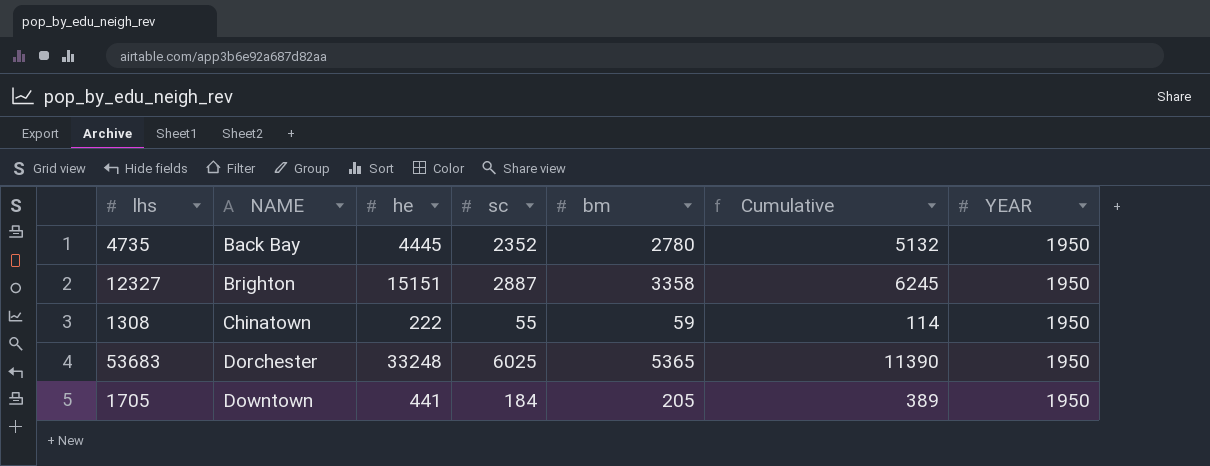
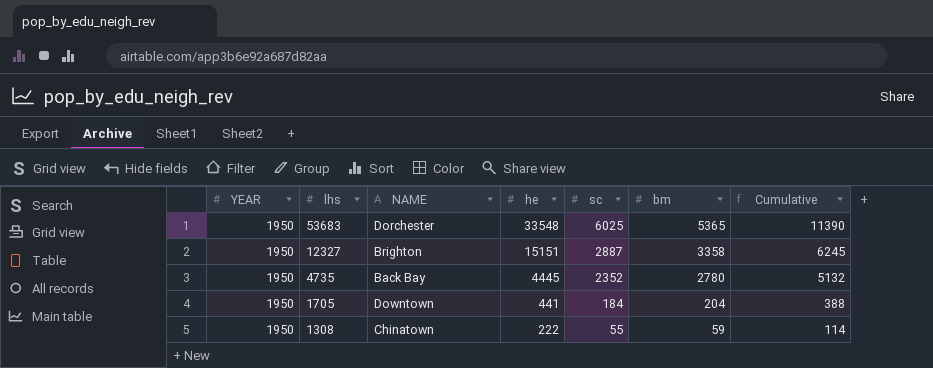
row order: NAME ascending -> lhs descending
column YEAR | position: 7 -> 1
53683 | he: 33248 -> 33548
1705 | bm: 205 -> 204
1705 | Cumulative: 389 -> 388

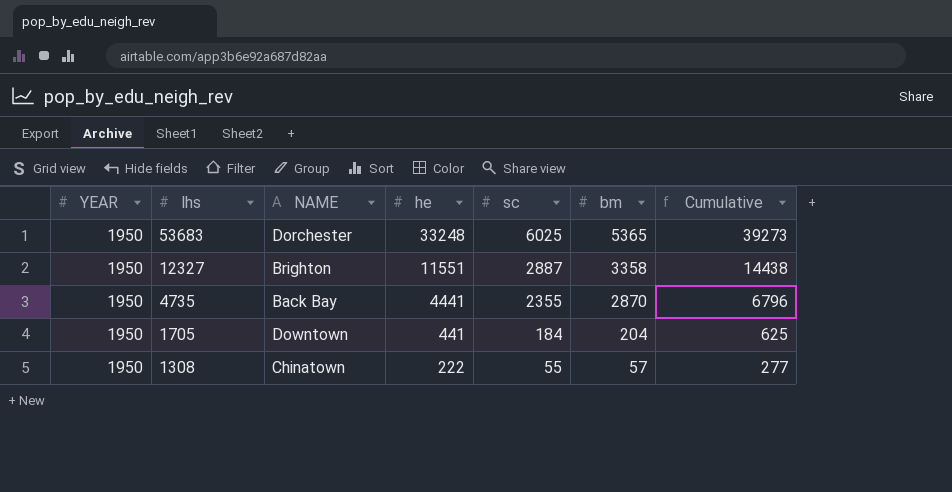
column Cumulative | formula: [sc] + [bm] -> [he] + [sc]
53683 | he: 33548 -> 33248
12327 | he: 15151 -> 11551
4735 | he: 4445 -> 4441
4735 | sc: 2352 -> 2355
4735 | bm: 2780 -> 2870
1308 | bm: 59 -> 57

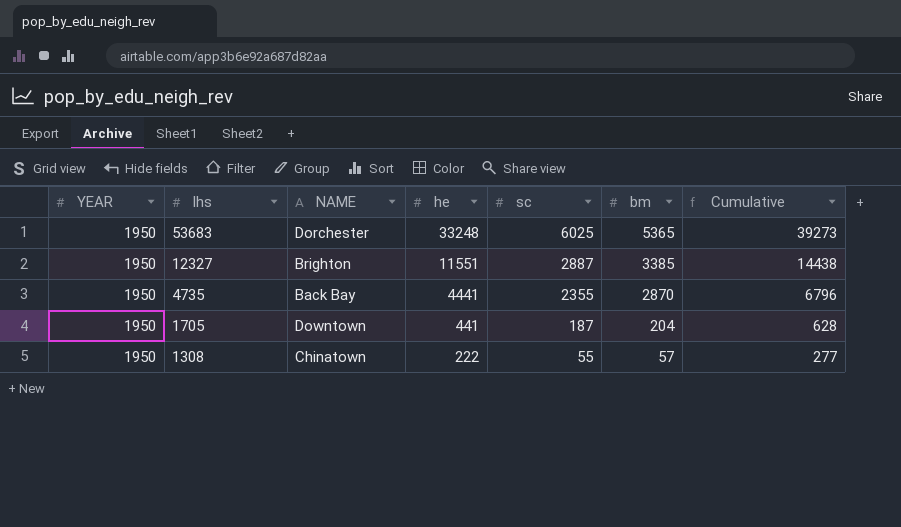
12327 | bm: 3358 -> 3385
1705 | sc: 184 -> 187
1705 | Cumulative: 625 -> 628

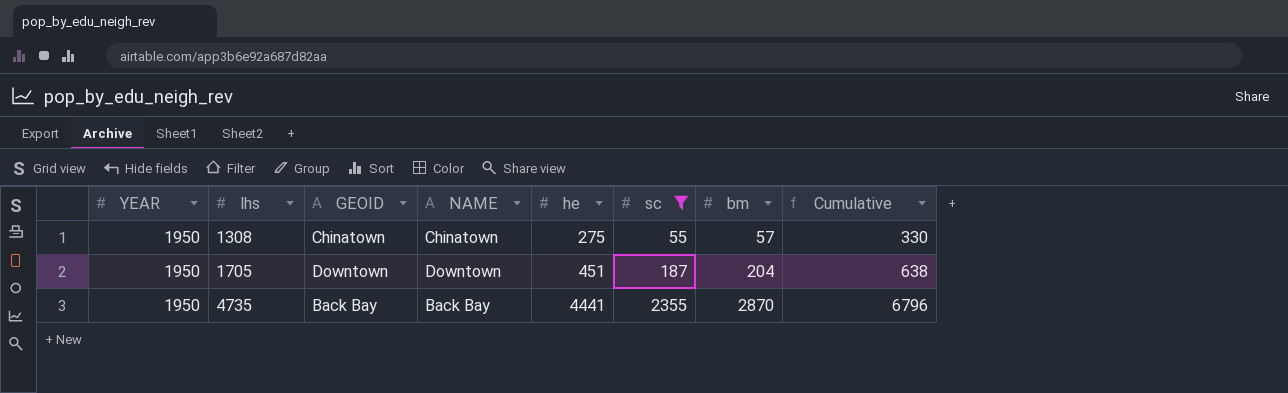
filter: none -> sc <= 2355
row order: lhs descending -> lhs ascending
column GEOID | position: none -> 3
1308 | he: 222 -> 275
1308 | Cumulative: 277 -> 330
1705 | he: 441 -> 451
1705 | Cumulative: 628 -> 638

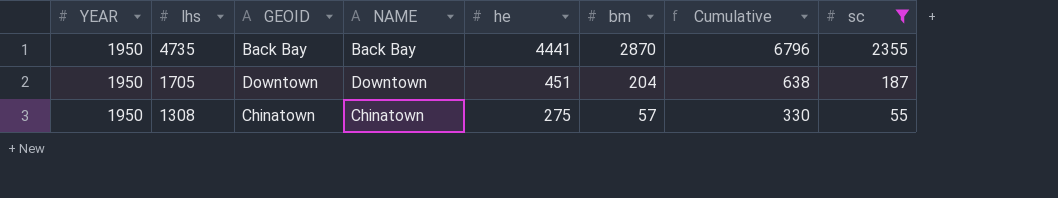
row order: lhs ascending -> lhs descending
column sc | position: 6 -> 8

